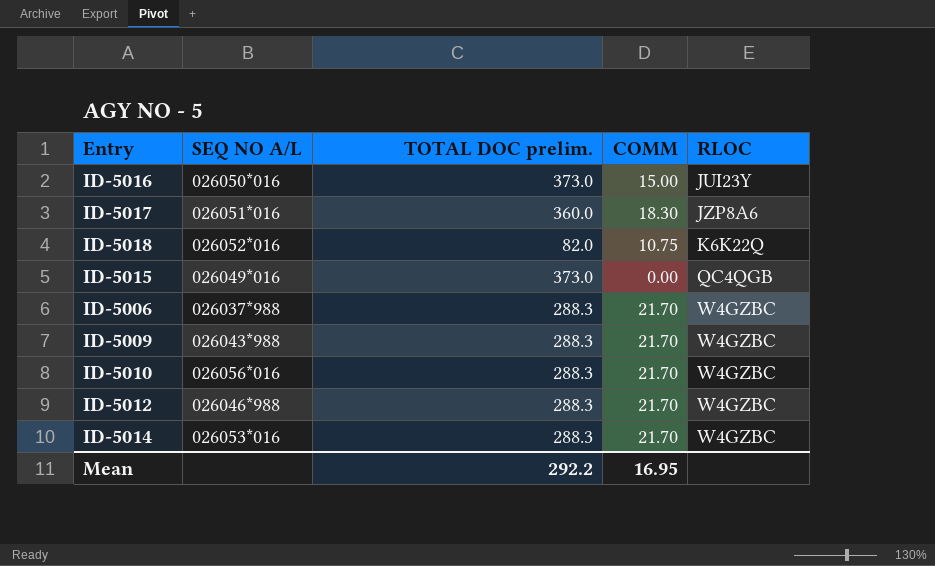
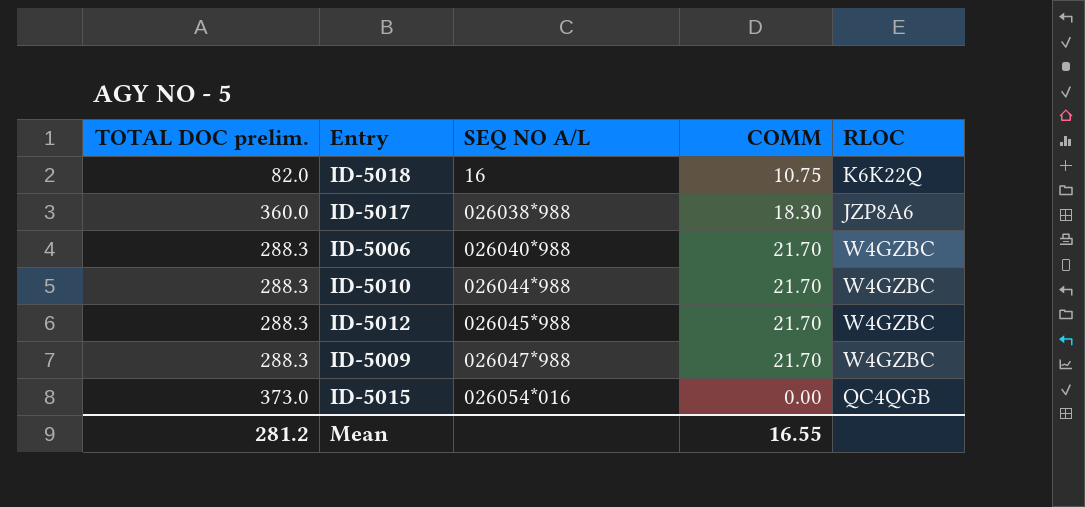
row order: RLOC ascending -> SEQ NO A/L ascending
column TOTAL DOC prelim. | position: 3 -> 1
row ID-5016: 026050*016 | 373.0 | 15.00 | JUI23Y -> none
row ID-5014: 026053*016 | 288.3 | 21.70 | W4GZBC -> none
ID-5018 | SEQ NO A/L: 026052*016 -> 16
ID-5017 | SEQ NO A/L: 026051*016 -> 026038*988
ID-5006 | SEQ NO A/L: 026037*988 -> 026040*988
ID-5010 | SEQ NO A/L: 026056*016 -> 026044*988
ID-5012 | SEQ NO A/L: 026046*988 -> 026045*988
ID-5009 | SEQ NO A/L: 026043*988 -> 026047*988
ID-5015 | SEQ NO A/L: 026049*016 -> 026054*016
Mean | TOTAL DOC prelim.: 292.2 -> 281.2
Mean | COMM: 16.95 -> 16.55

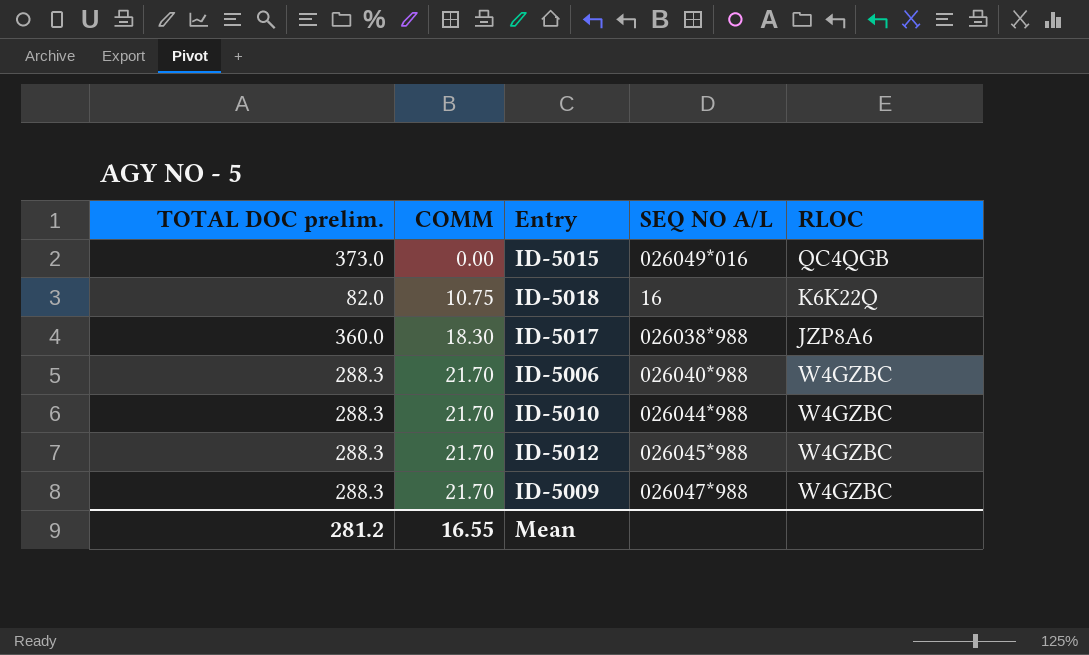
row order: SEQ NO A/L ascending -> COMM ascending
column COMM | position: 4 -> 2
ID-5015 | SEQ NO A/L: 026054*016 -> 026049*016

